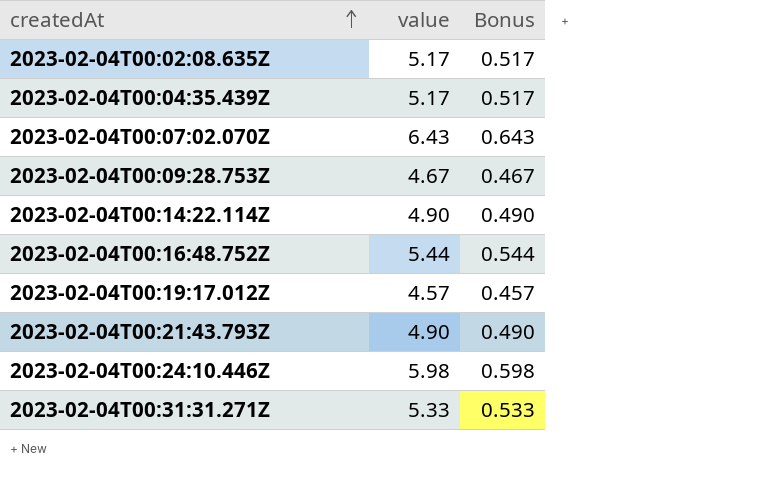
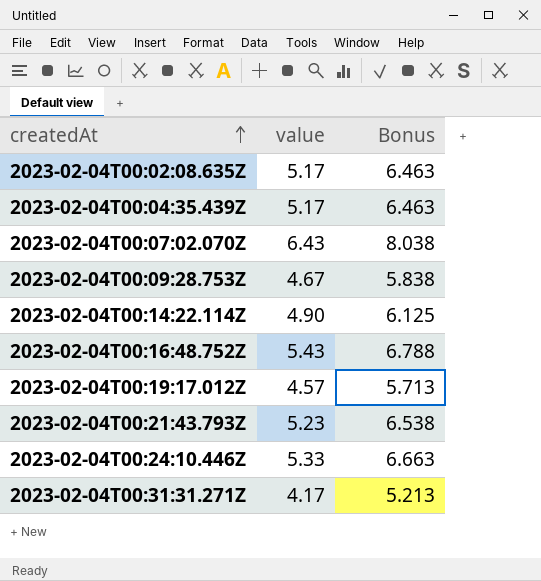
column Bonus | formula: [value] * 0.1 -> [value] * 1.25
2023-02-04T00:16:48.752Z | value: 5.44 -> 5.43
2023-02-04T00:21:43.793Z | value: 4.90 -> 5.23
2023-02-04T00:24:10.446Z | value: 5.98 -> 5.33
2023-02-04T00:31:31.271Z | value: 5.33 -> 4.17

